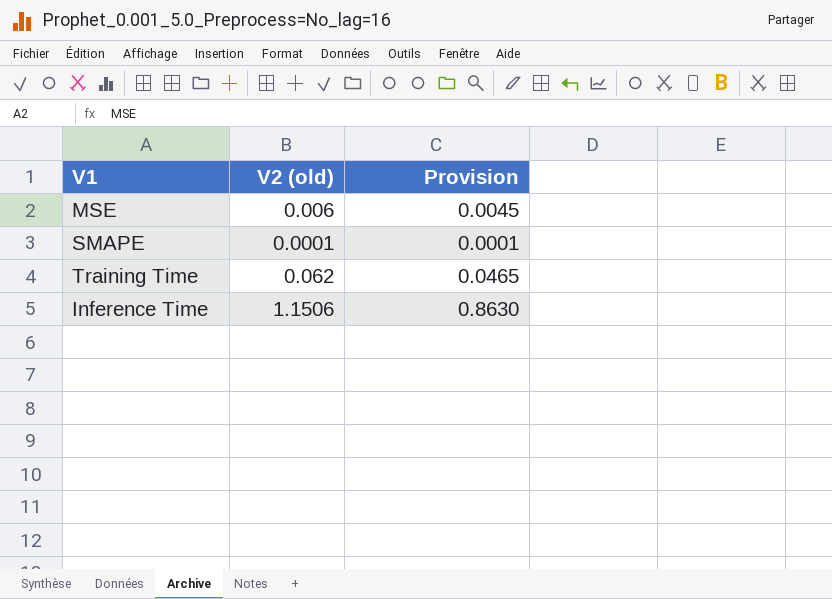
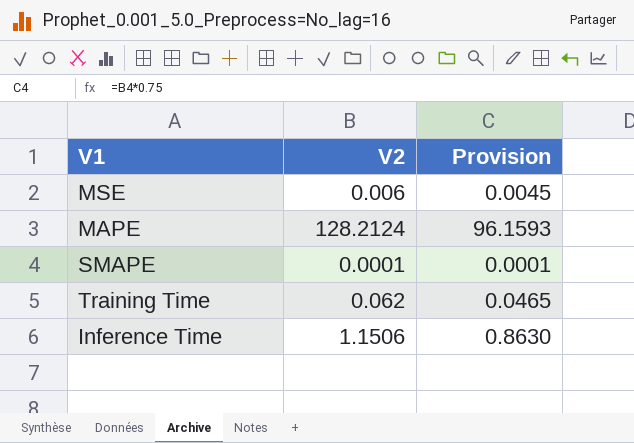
column name: V2 (old) -> V2
row MAPE: none -> 128.2124 | 96.1593

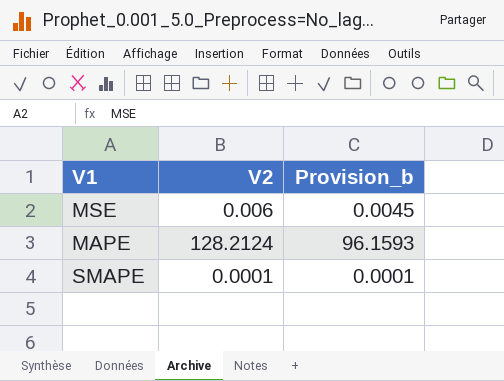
column name: Provision -> Provision_b
row Training Time: 0.062 | 0.0465 -> none
row Inference Time: 1.1506 | 0.8630 -> none

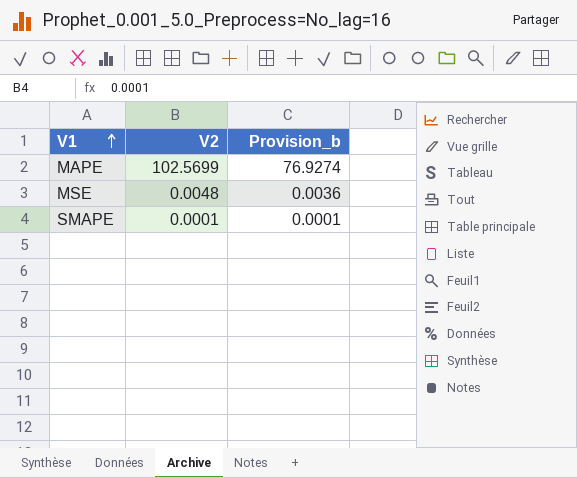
row order: none -> V1 ascending
MAPE | V2: 128.2124 -> 102.5699
MAPE | Provision_b: 96.1593 -> 76.9274
MSE | V2: 0.006 -> 0.0048
MSE | Provision_b: 0.0045 -> 0.0036

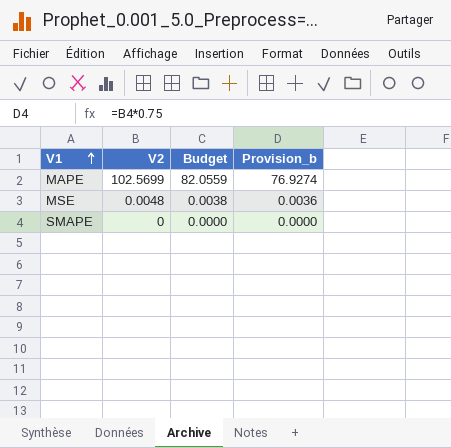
column Budget | formula: none -> [V2] * 0.8
SMAPE | V2: 0.0001 -> 0
SMAPE | Provision_b: 0.0001 -> 0.0000

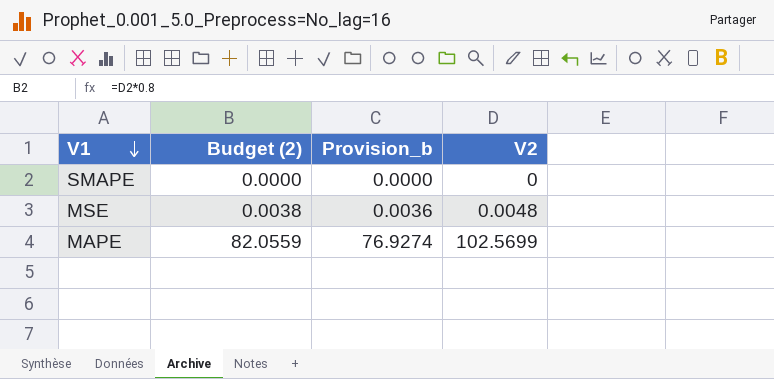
row order: V1 ascending -> V1 descending
column name: Budget -> Budget (2)
column V2 | position: 2 -> 4

